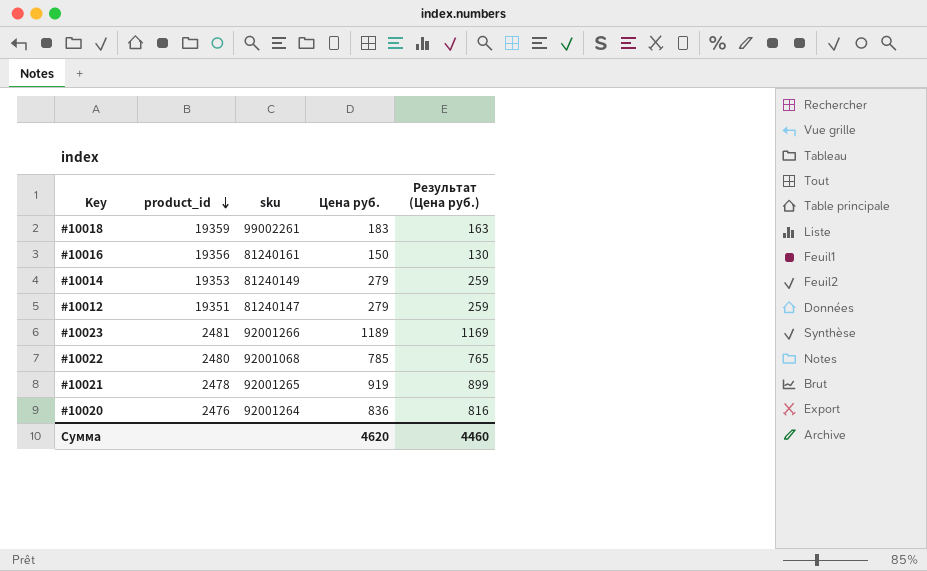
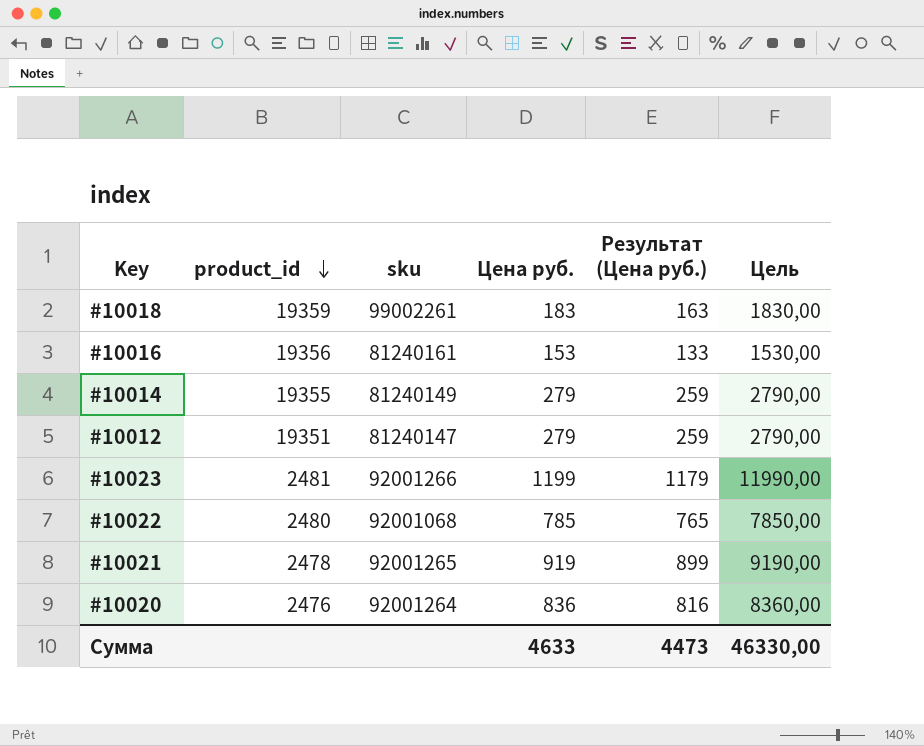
column Цель | formula: none -> [Цена руб.] * 10
#10016 | Цена руб.: 150 -> 153
#10016 | Результат (Цена руб.): 130 -> 133
#10014 | product_id: 19353 -> 19355
#10023 | Цена руб.: 1189 -> 1199
#10023 | Результат (Цена руб.): 1169 -> 1179
Сумма | Цена руб.: 4620 -> 4633
Сумма | Результат (Цена руб.): 4460 -> 4473

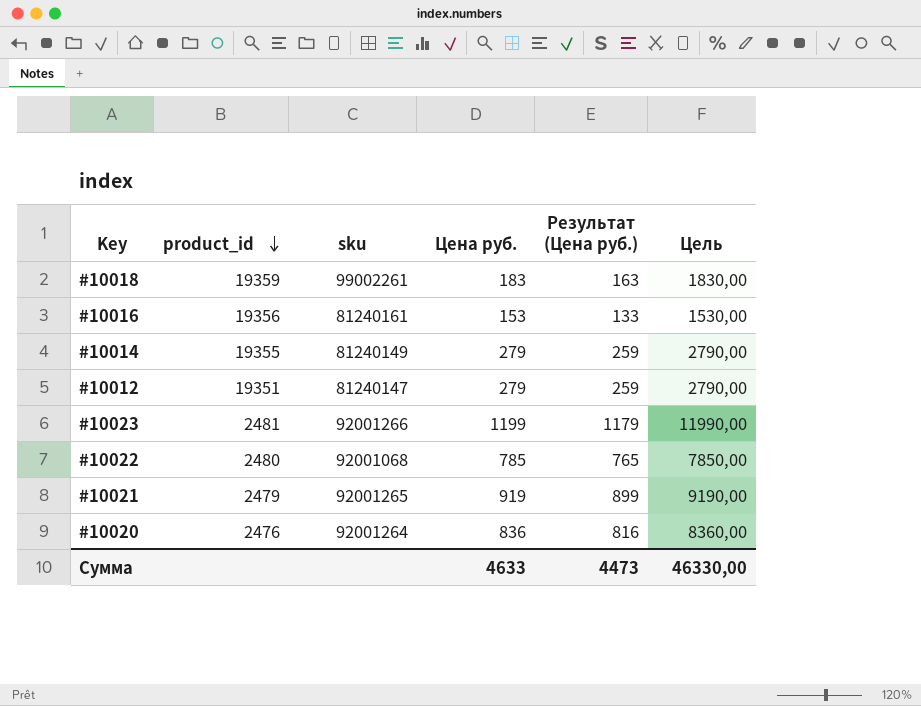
#10021 | product_id: 2478 -> 2479

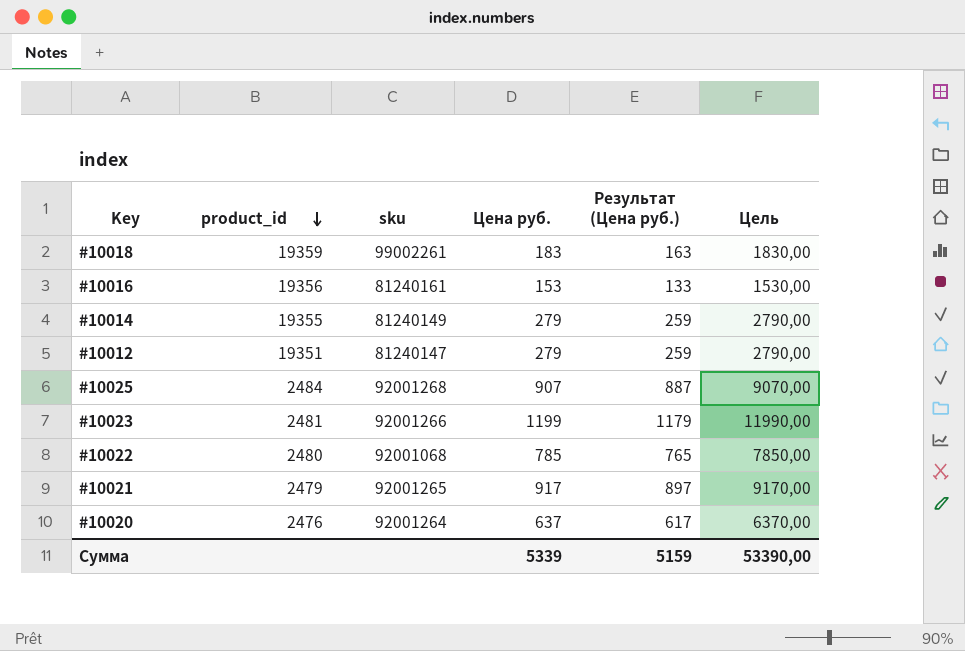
row #10025: none -> 2484 | 92001268 | 907 | 887 | 9070,00
#10021 | Цена руб.: 919 -> 917
#10021 | Результат (Цена руб.): 899 -> 897
#10021 | Цель: 9190,00 -> 9170,00
#10020 | Цена руб.: 836 -> 637
#10020 | Результат (Цена руб.): 816 -> 617
#10020 | Цель: 8360,00 -> 6370,00
Сумма | Цена руб.: 4633 -> 5339
Сумма | Результат (Цена руб.): 4473 -> 5159
Сумма | Цель: 46330,00 -> 53390,00

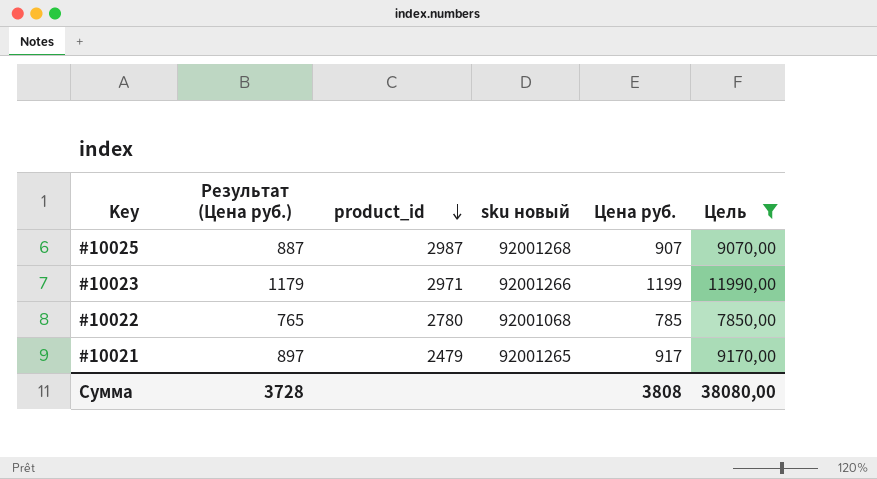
filter: none -> Цель >= 7850,00
column Результат (Цена руб.) | position: 5 -> 2
column name: sku -> sku новый
#10025 | product_id: 2484 -> 2987
#10023 | product_id: 2481 -> 2971
#10022 | product_id: 2480 -> 2780
Сумма | Результат (Цена руб.): 5159 -> 3728
Сумма | Цена руб.: 5339 -> 3808
Сумма | Цель: 53390,00 -> 38080,00

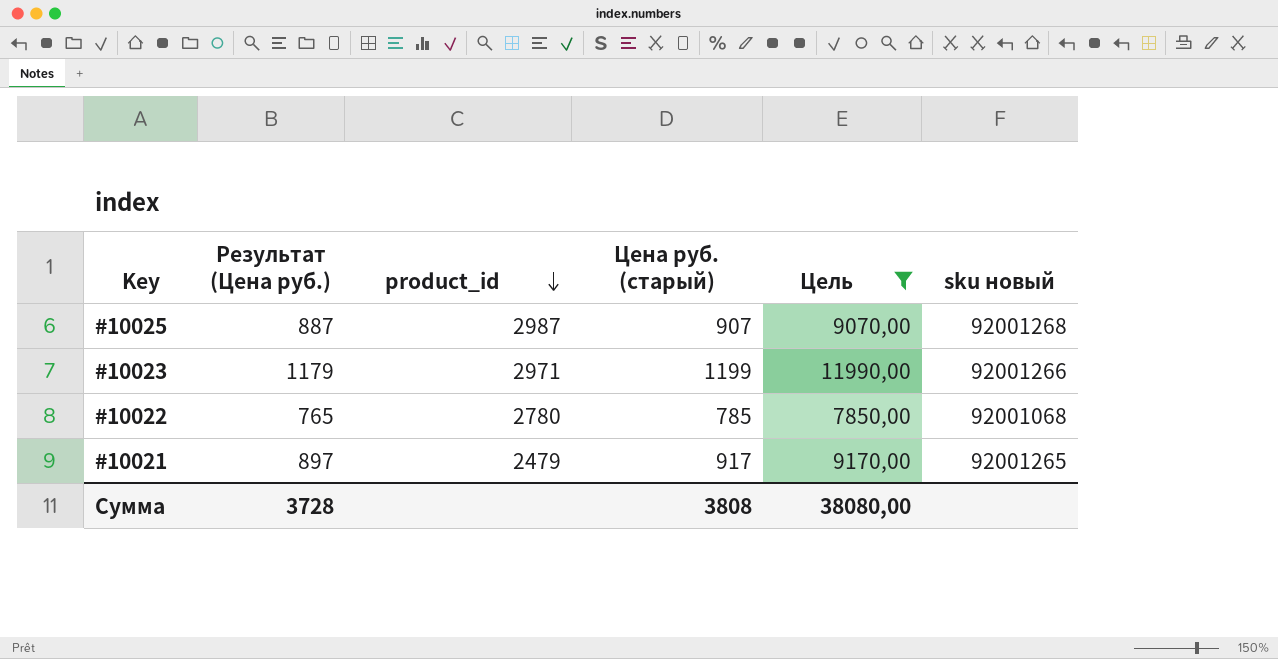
column name: Цена руб. -> Цена руб. (старый)
column sku новый | position: 4 -> 6

